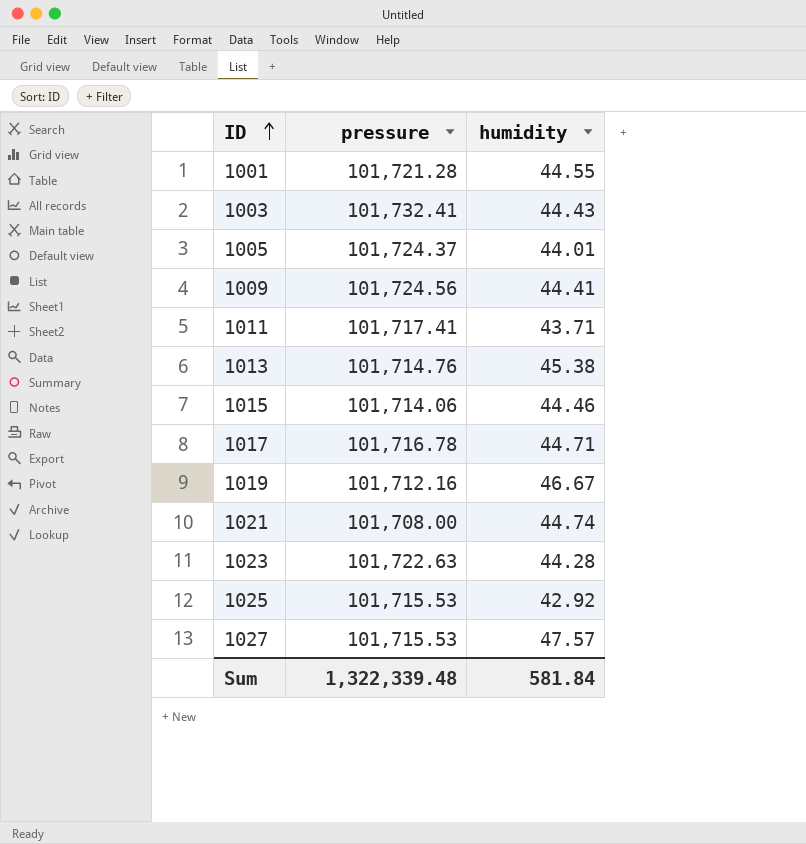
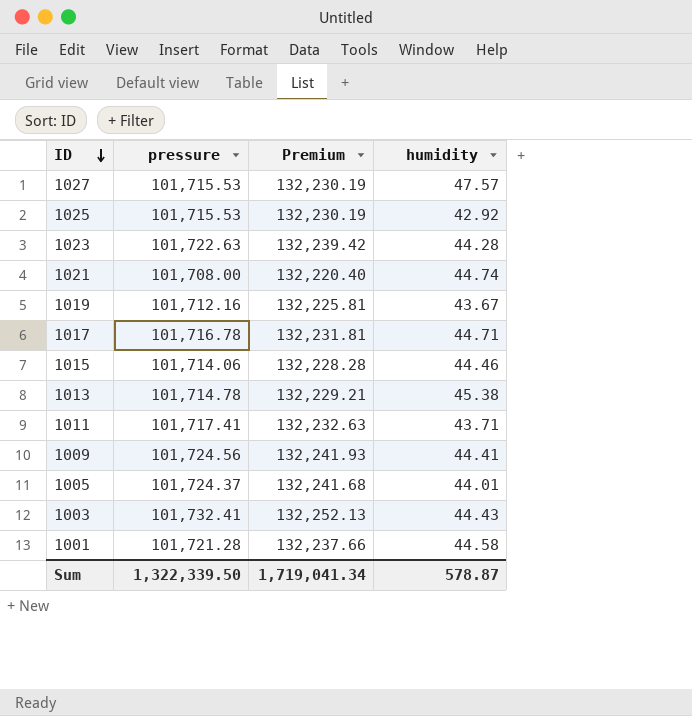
row order: ID ascending -> ID descending
column Premium | formula: none -> [pressure] * 1.3
1019 | humidity: 46.67 -> 43.67
1013 | pressure: 101,714.76 -> 101,714.78
1001 | humidity: 44.55 -> 44.58
Sum | pressure: 1,322,339.48 -> 1,322,339.50
Sum | humidity: 581.84 -> 578.87

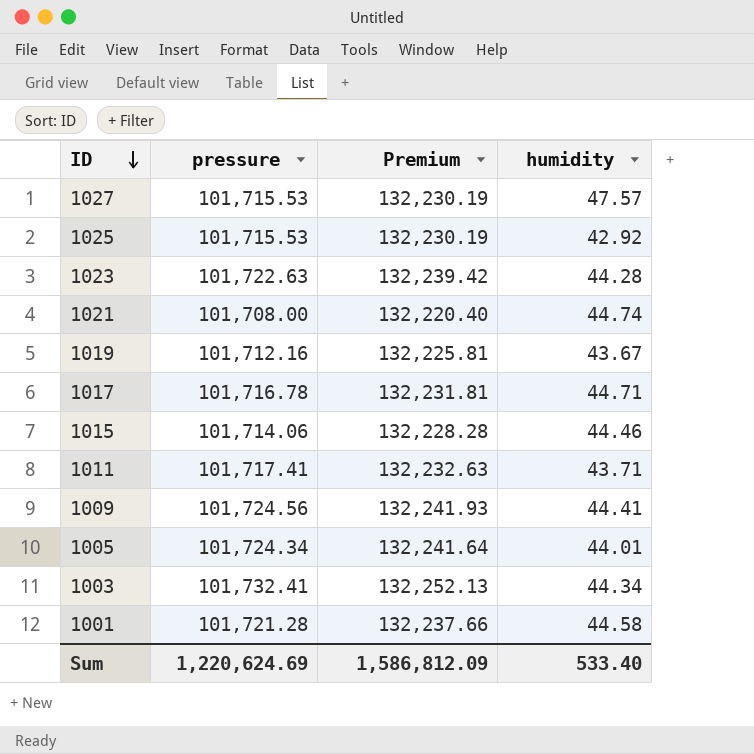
row 1013: 101,714.78 | 132,229.21 | 45.38 -> none
1005 | pressure: 101,724.37 -> 101,724.34
1005 | Premium: 132,241.68 -> 132,241.64
1003 | humidity: 44.43 -> 44.34
Sum | pressure: 1,322,339.50 -> 1,220,624.69
Sum | Premium: 1,719,041.34 -> 1,586,812.09
Sum | humidity: 578.87 -> 533.40

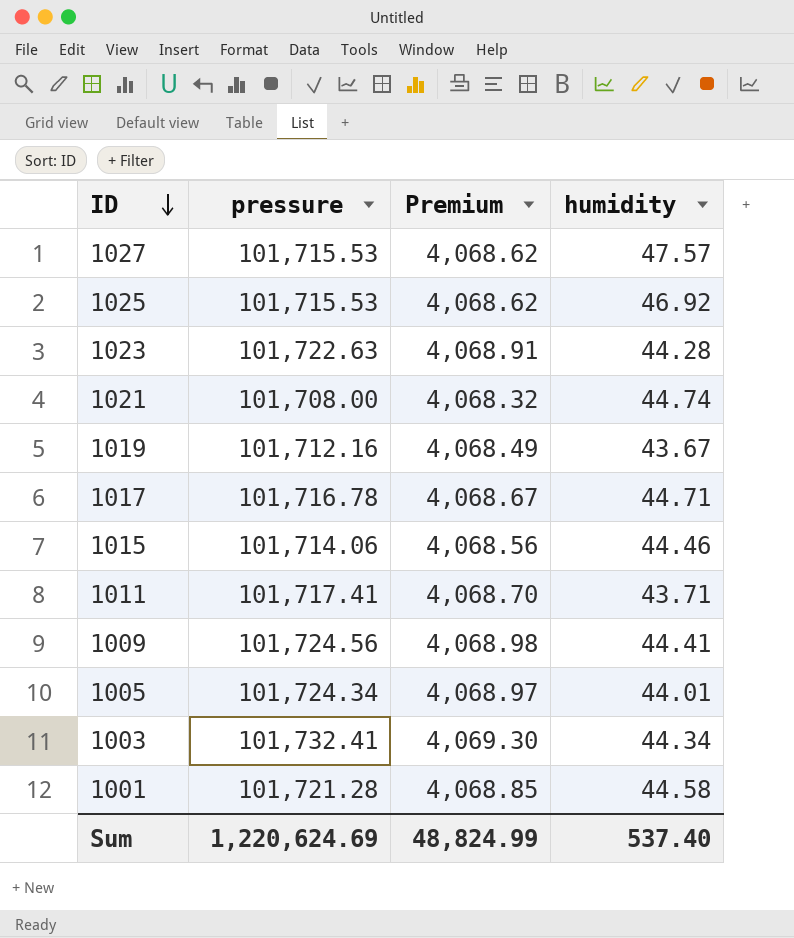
column Premium | formula: [pressure] * 1.3 -> [pressure] * 0.04
1025 | humidity: 42.92 -> 46.92
Sum | Premium: 1,586,812.09 -> 48,824.99
Sum | humidity: 533.40 -> 537.40

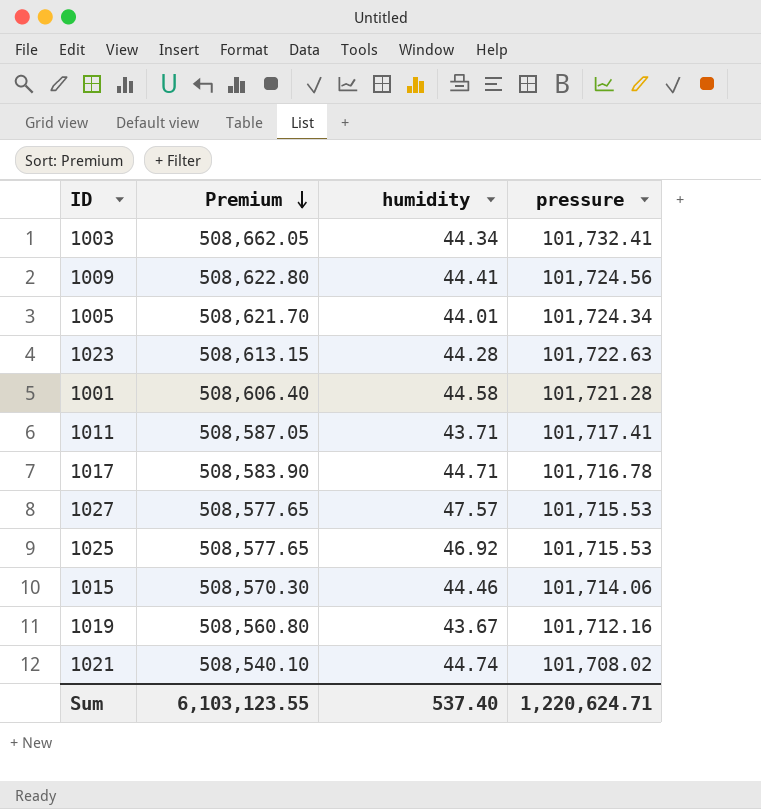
row order: ID descending -> Premium descending
column Premium | formula: [pressure] * 0.04 -> [pressure] * 5
column pressure | position: 2 -> 4
1021 | pressure: 101,708.00 -> 101,708.02
Sum | Premium: 48,824.99 -> 6,103,123.55
Sum | pressure: 1,220,624.69 -> 1,220,624.71

